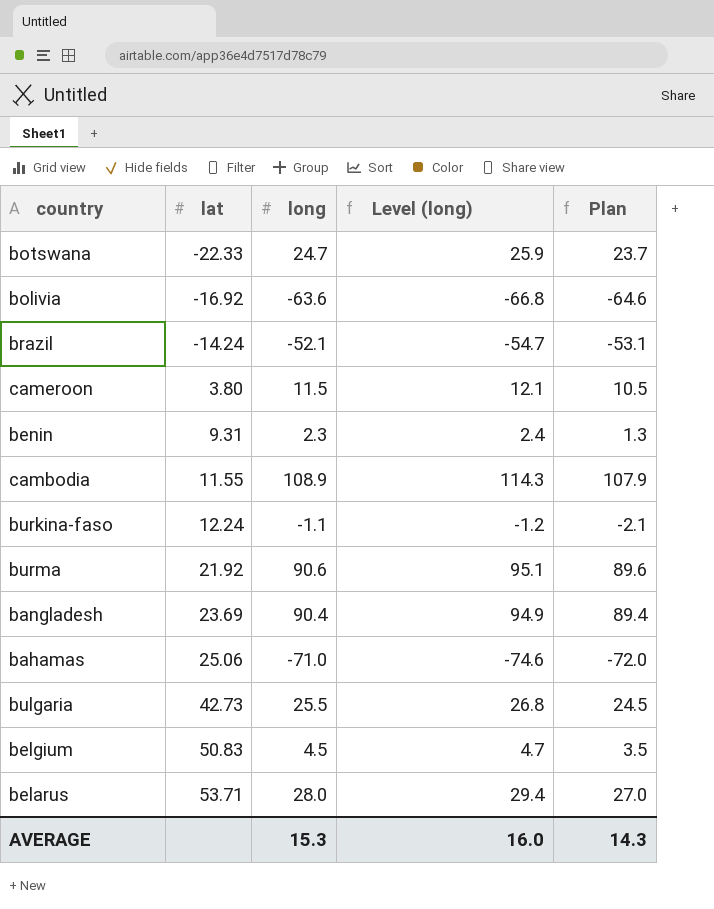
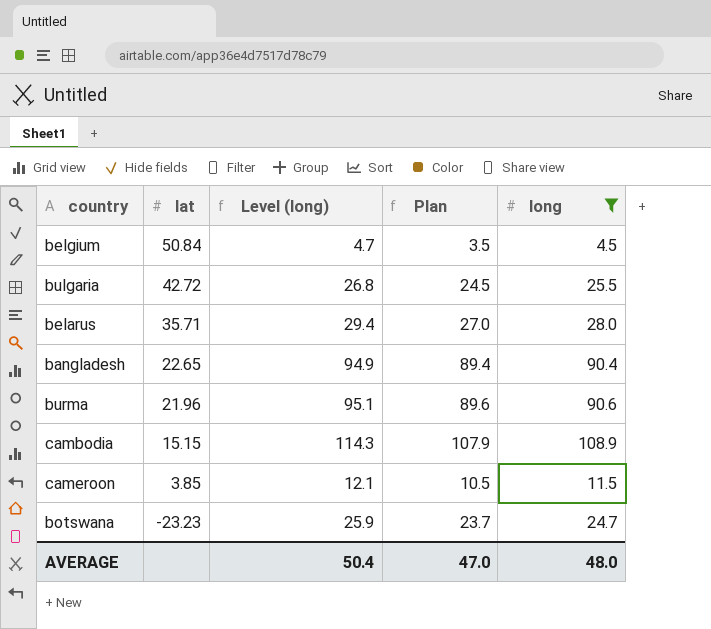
filter: none -> long >= 4.5
row order: lat ascending -> lat descending
column long | position: 3 -> 5
belgium | lat: 50.83 -> 50.84
bulgaria | lat: 42.73 -> 42.72
belarus | lat: 53.71 -> 35.71
bangladesh | lat: 23.69 -> 22.65
burma | lat: 21.92 -> 21.96
cambodia | lat: 11.55 -> 15.15
cameroon | lat: 3.80 -> 3.85
botswana | lat: -22.33 -> -23.23
AVERAGE | Level (long): 16.0 -> 50.4
AVERAGE | Plan: 14.3 -> 47.0
AVERAGE | long: 15.3 -> 48.0

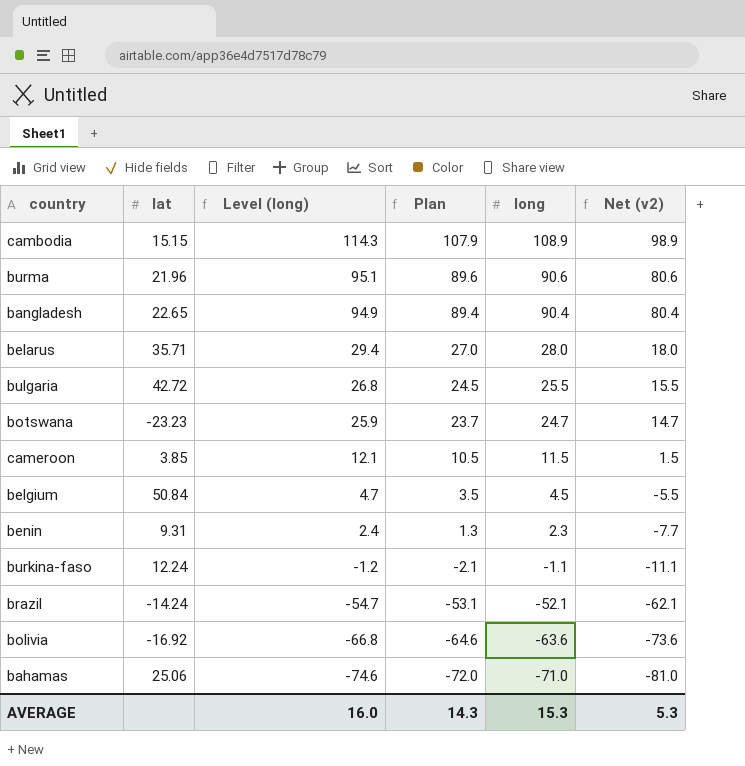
filter: long >= 4.5 -> none
row order: lat descending -> Level (long) descending
column Net (v2) | formula: none -> [long] - 10
AVERAGE | Level (long): 50.4 -> 16.0
AVERAGE | Plan: 47.0 -> 14.3
AVERAGE | long: 48.0 -> 15.3

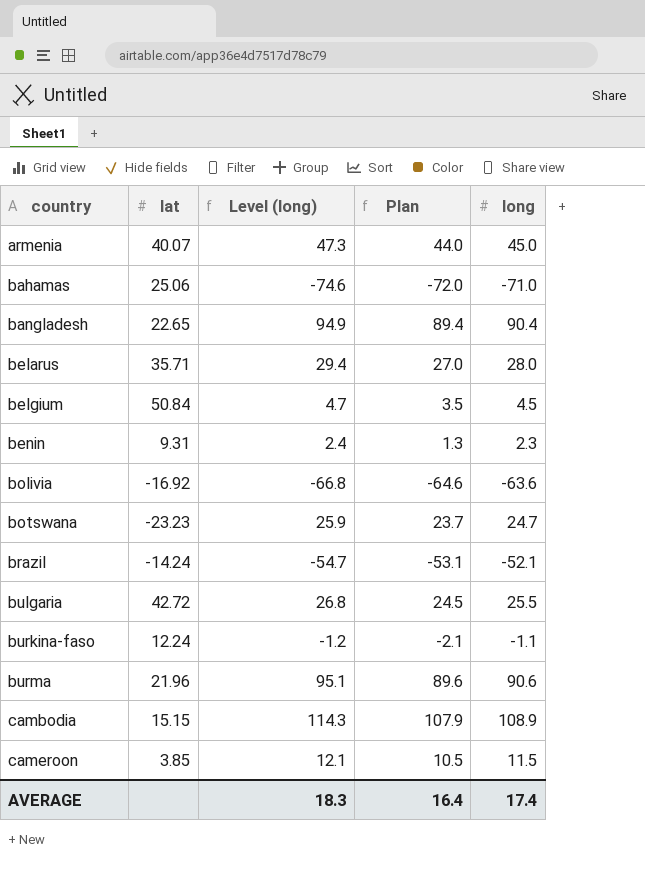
row order: Level (long) descending -> country ascending
column Net (v2) | formula: [long] - 10 -> none
row armenia: none -> 40.07 | 47.3 | 44.0 | 45.0
AVERAGE | Level (long): 16.0 -> 18.3
AVERAGE | Plan: 14.3 -> 16.4
AVERAGE | long: 15.3 -> 17.4

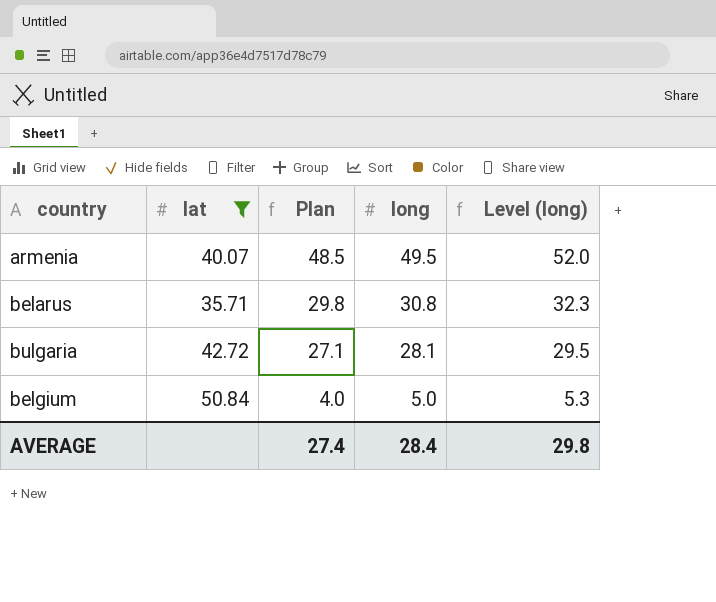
filter: none -> lat >= 35.71
row order: country ascending -> Plan descending
column Level (long) | position: 3 -> 5
armenia | Plan: 44.0 -> 48.5
armenia | long: 45.0 -> 49.5
armenia | Level (long): 47.3 -> 52.0
belarus | Plan: 27.0 -> 29.8
belarus | long: 28.0 -> 30.8
belarus | Level (long): 29.4 -> 32.3
bulgaria | Plan: 24.5 -> 27.1
bulgaria | long: 25.5 -> 28.1
bulgaria | Level (long): 26.8 -> 29.5
belgium | Plan: 3.5 -> 4.0
belgium | long: 4.5 -> 5.0
belgium | Level (long): 4.7 -> 5.3
AVERAGE | Plan: 16.4 -> 27.4
AVERAGE | long: 17.4 -> 28.4
AVERAGE | Level (long): 18.3 -> 29.8

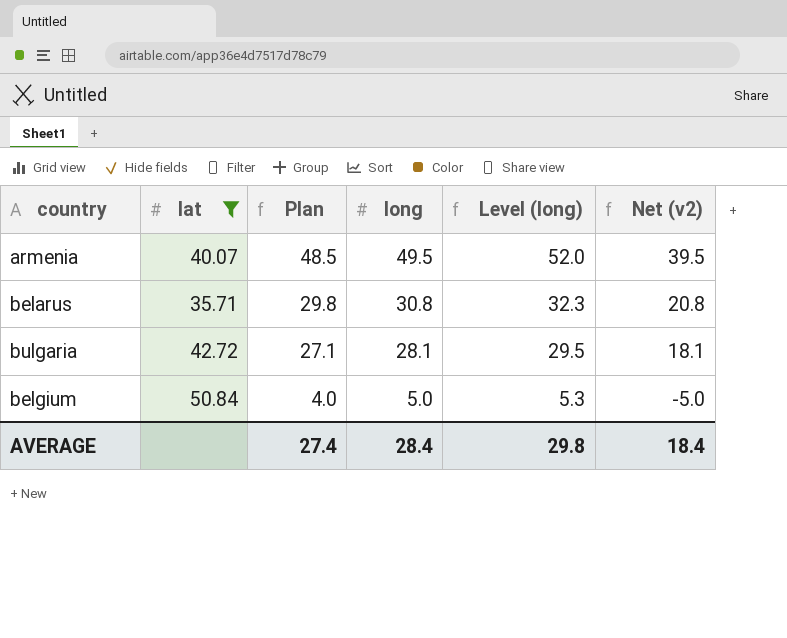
column Net (v2) | formula: none -> [long] - 10

